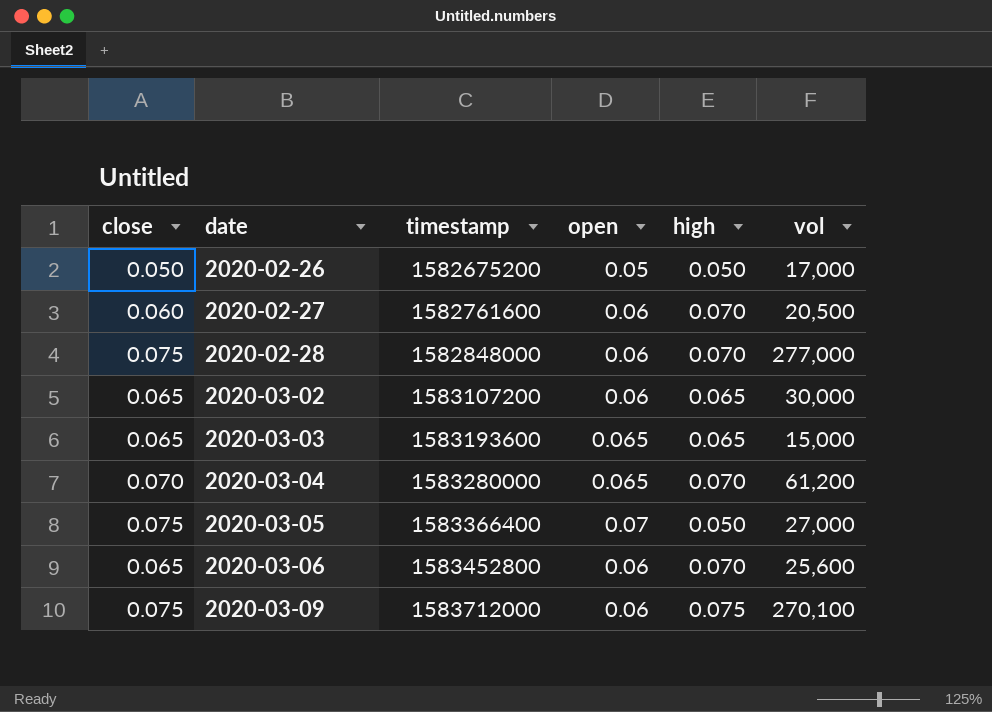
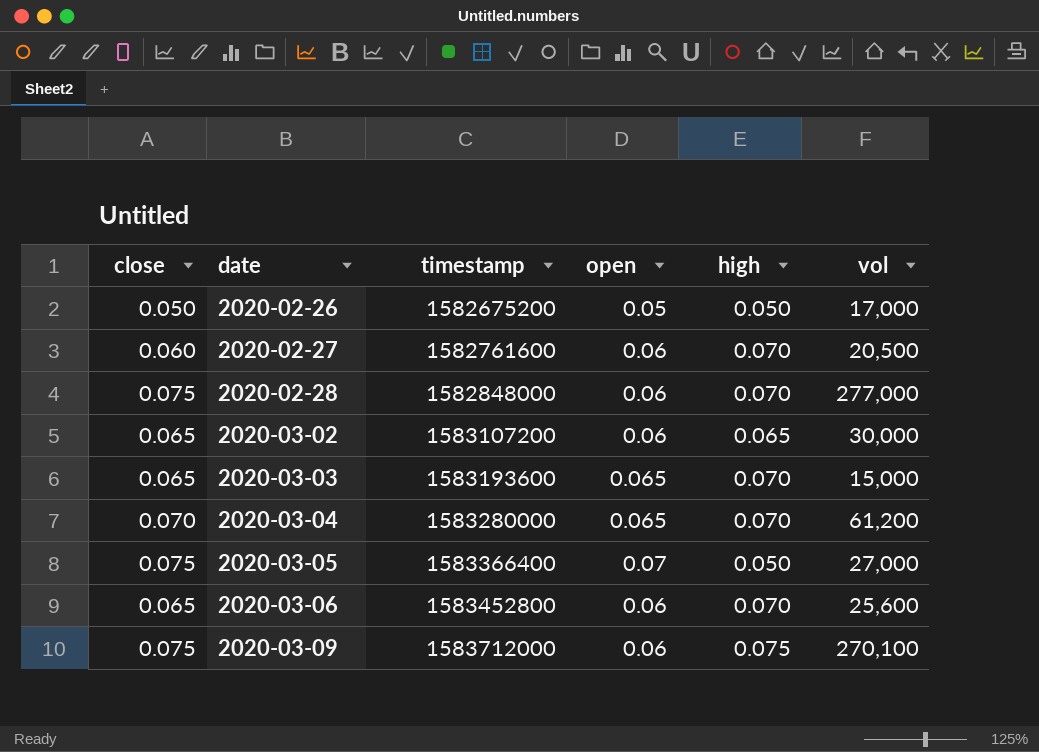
2020-03-03 | high: 0.065 -> 0.070

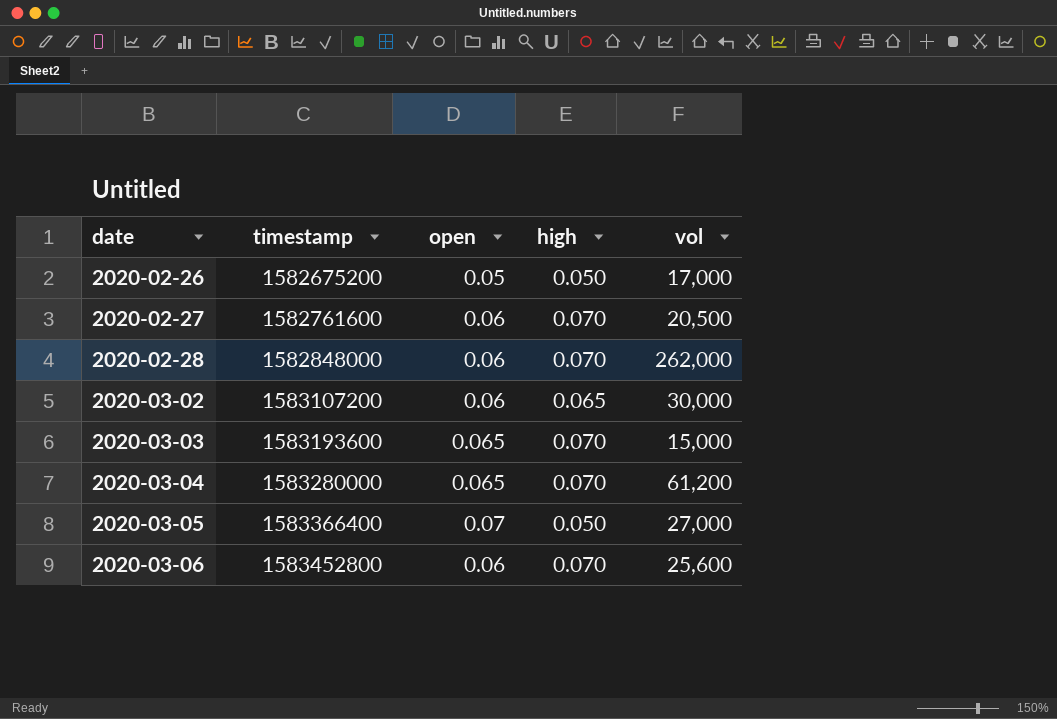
column close | position: 1 -> none
row 2020-03-09: 0.075 | 1583712000 | 0.06 | 0.075 | 270,100 -> none
2020-02-28 | vol: 277,000 -> 262,000

